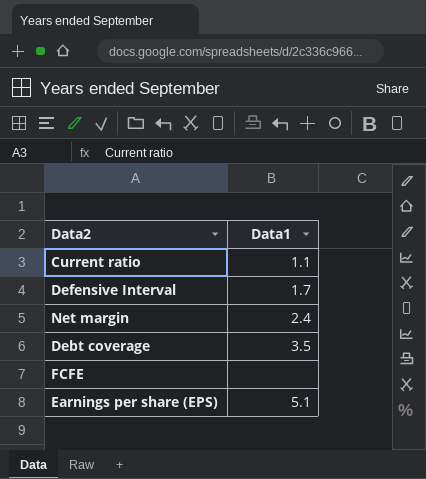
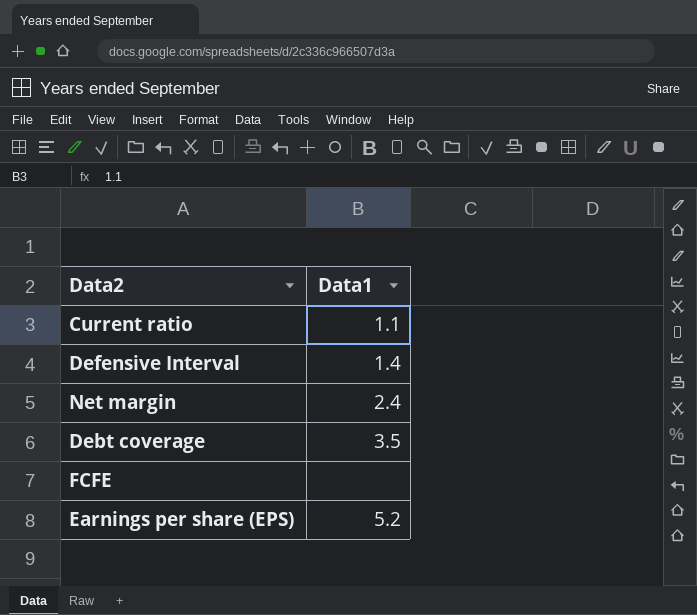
Defensive Interval | Data1: 1.7 -> 1.4
Earnings per share (EPS) | Data1: 5.1 -> 5.2

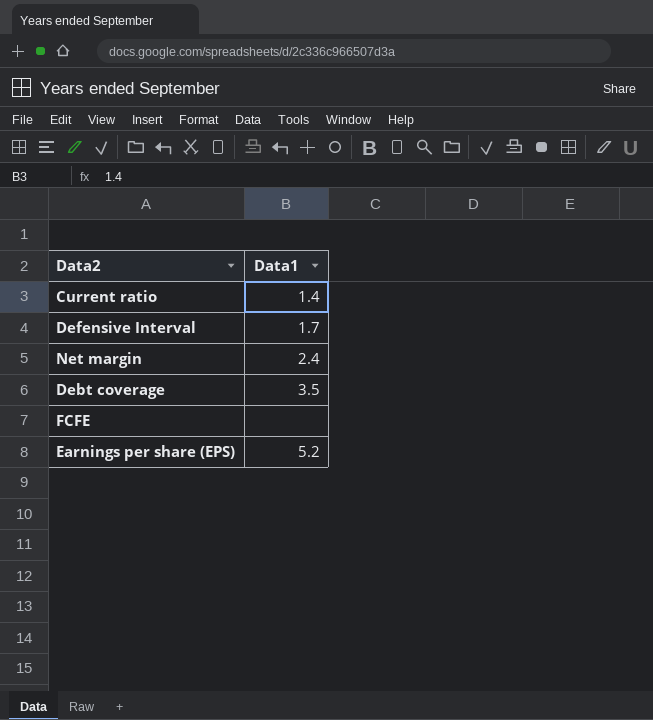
Current ratio | Data1: 1.1 -> 1.4
Defensive Interval | Data1: 1.4 -> 1.7

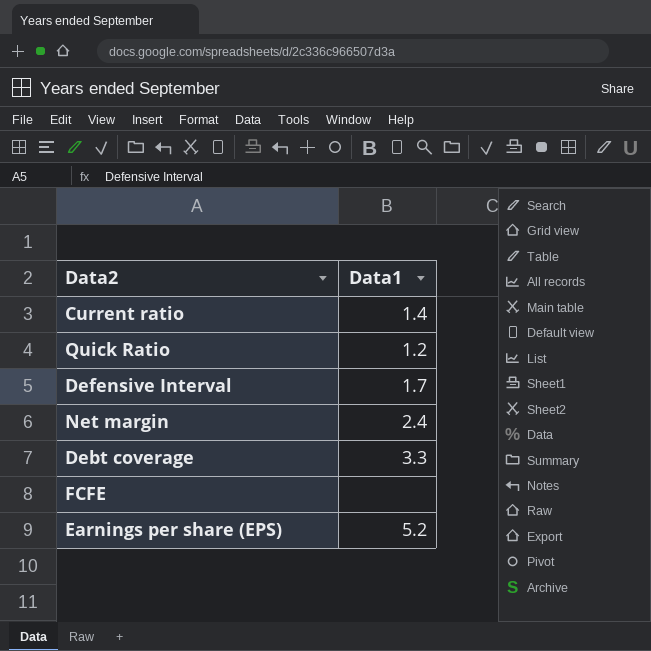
row Quick Ratio: none -> 1.2
Debt coverage | Data1: 3.5 -> 3.3

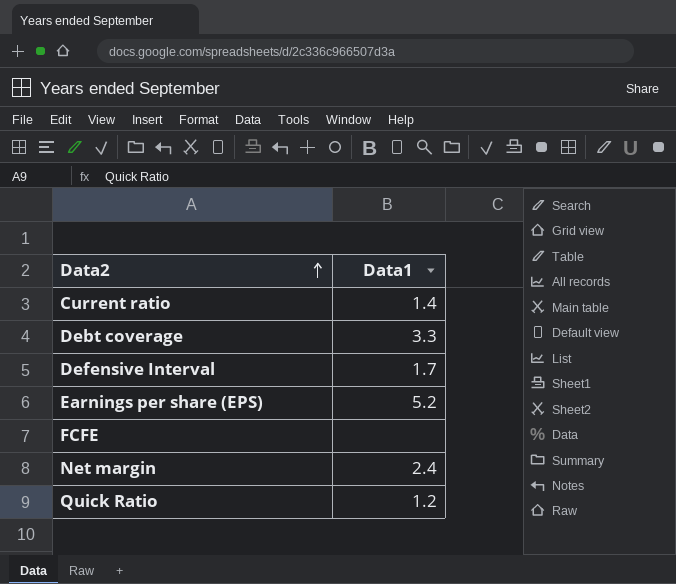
row order: none -> Data2 ascending

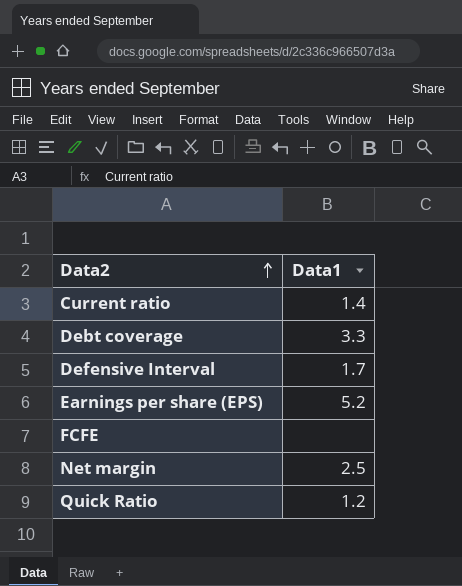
Net margin | Data1: 2.4 -> 2.5

